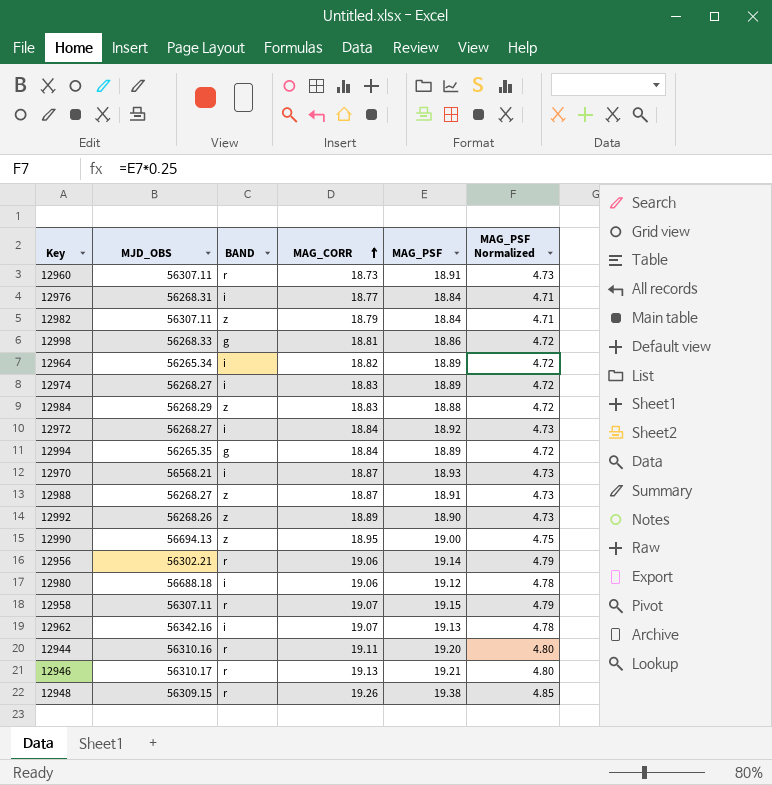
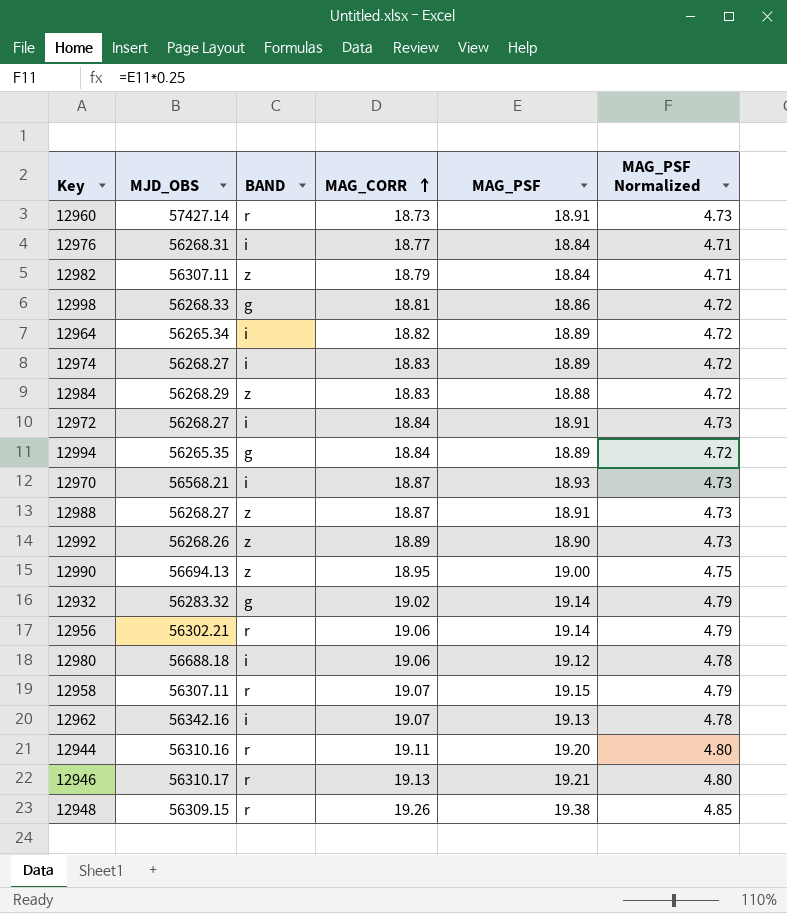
12960 | MJD_OBS: 56307.11 -> 57427.14
12972 | MAG_PSF: 18.92 -> 18.91
row 12932: none -> 56283.32 | g | 19.02 | 19.14 | 4.79

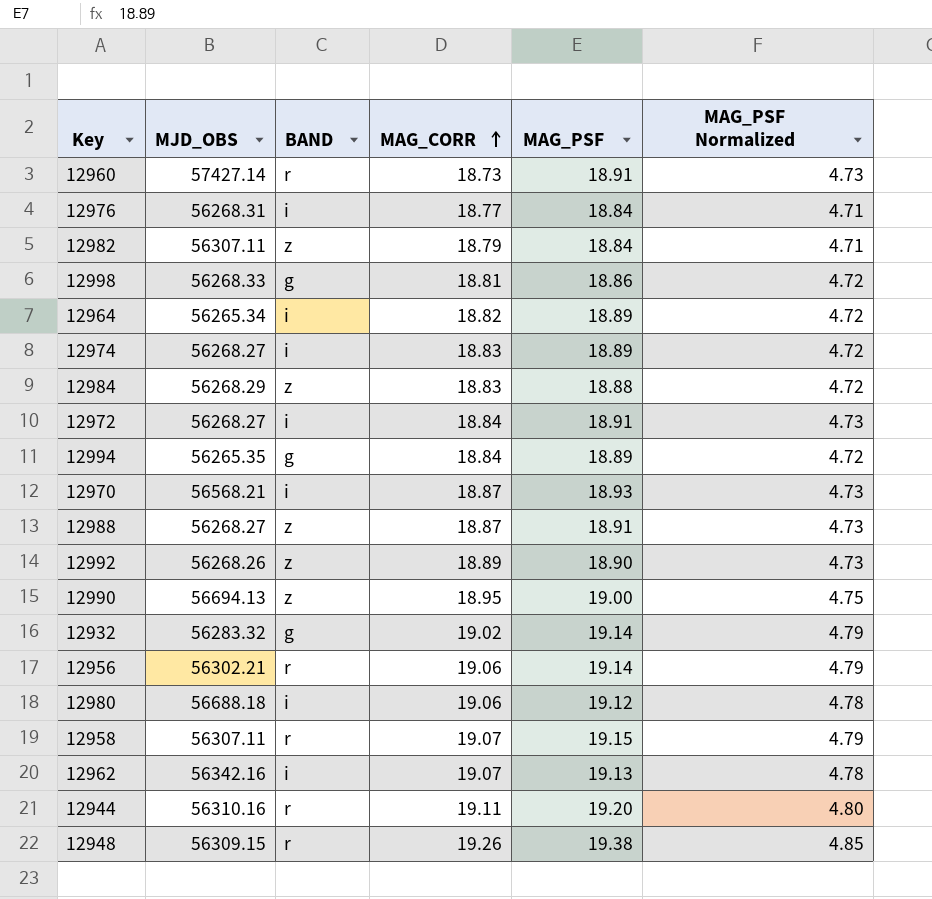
row 12946: 56310.17 | r | 19.13 | 19.21 | 4.80 -> none

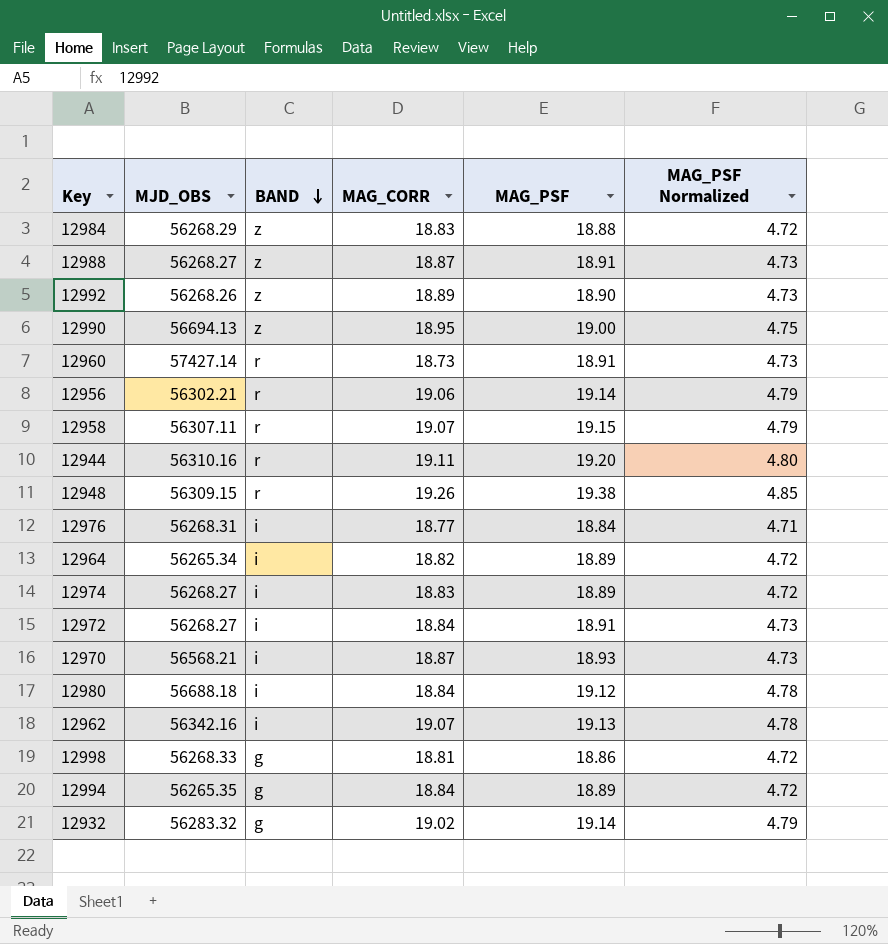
row order: MAG_CORR ascending -> BAND descending
row 12982: 56307.11 | z | 18.79 | 18.84 | 4.71 -> none
12980 | MAG_CORR: 19.06 -> 18.84

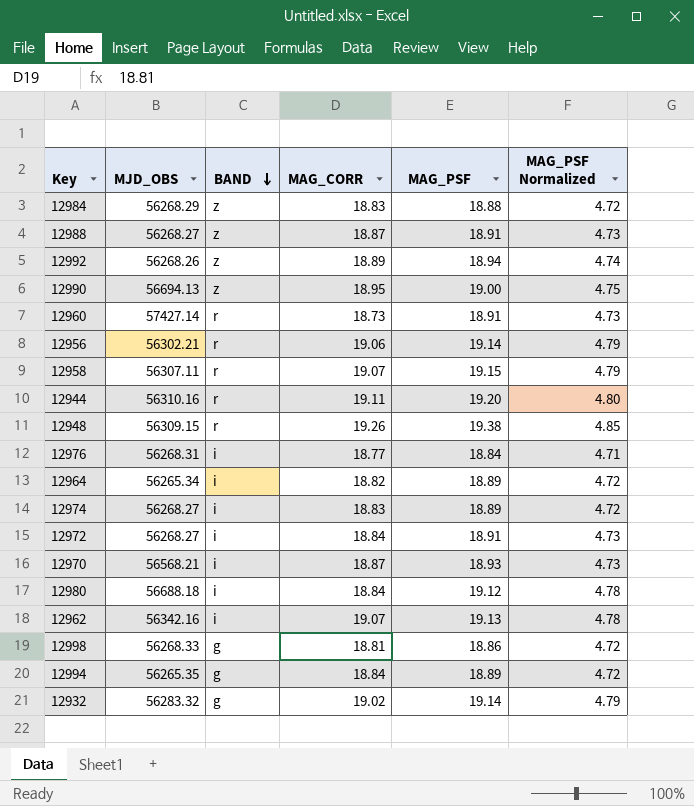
12992 | MAG_PSF: 18.90 -> 18.94
12992 | MAG_PSF Normalized: 4.73 -> 4.74

